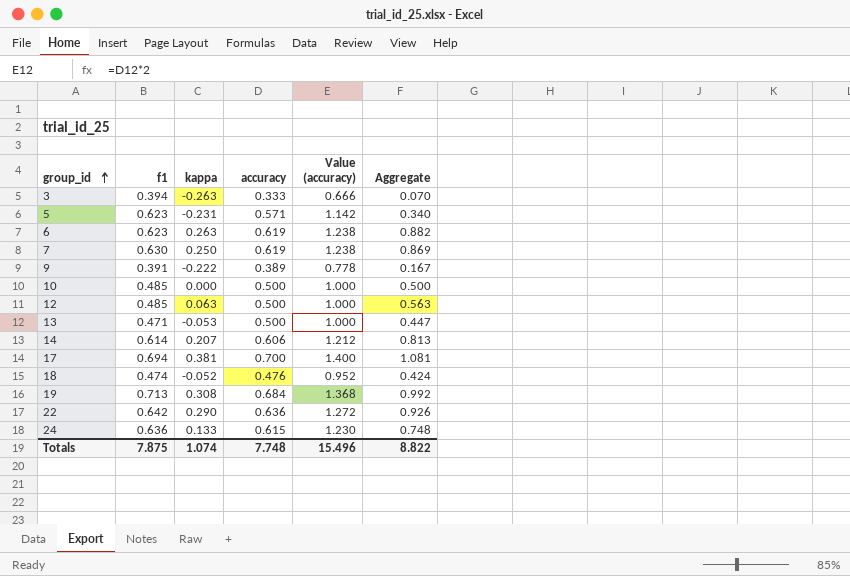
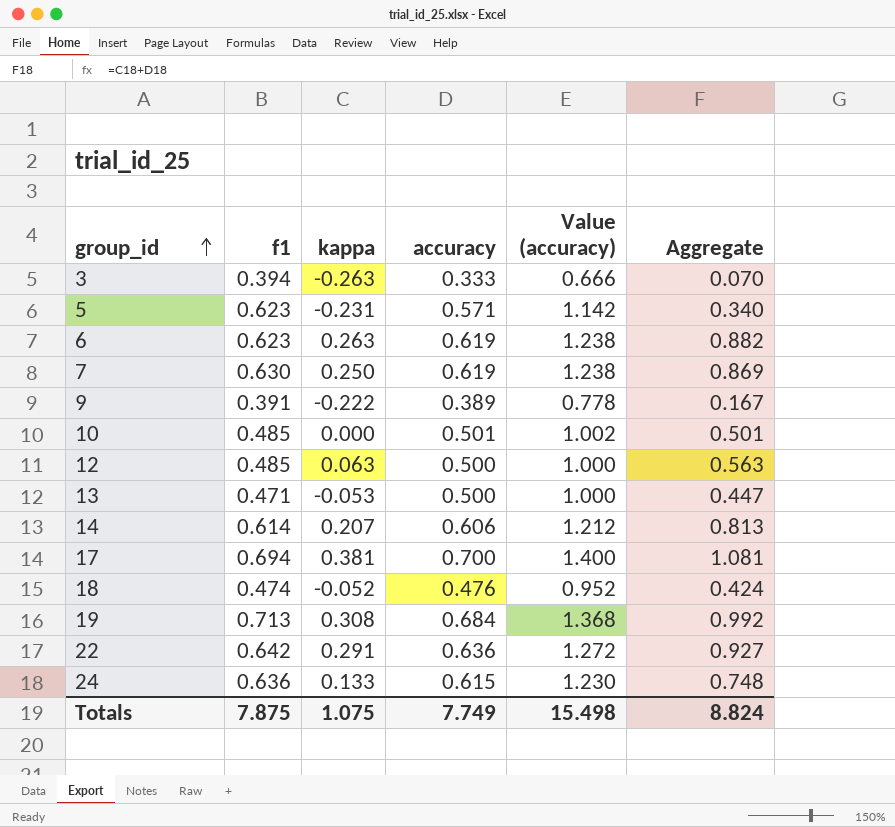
10 | accuracy: 0.500 -> 0.501
10 | Value (accuracy): 1.000 -> 1.002
10 | Aggregate: 0.500 -> 0.501
22 | kappa: 0.290 -> 0.291
22 | Aggregate: 0.926 -> 0.927
Totals | kappa: 1.074 -> 1.075
Totals | accuracy: 7.748 -> 7.749
Totals | Value (accuracy): 15.496 -> 15.498
Totals | Aggregate: 8.822 -> 8.824

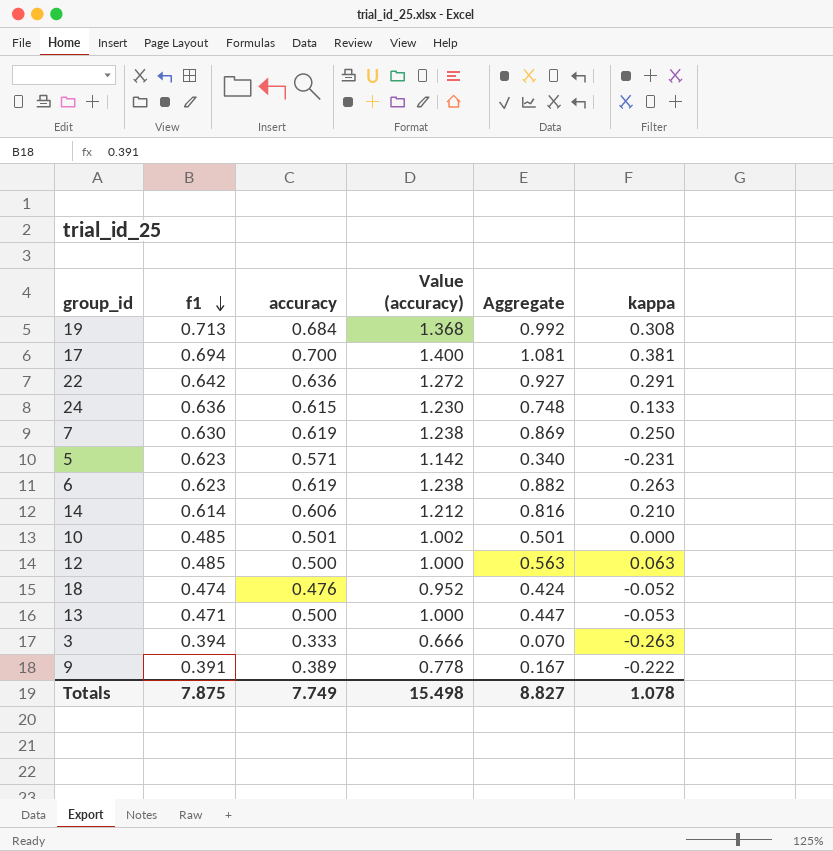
row order: group_id ascending -> f1 descending
column kappa | position: 3 -> 6
14 | Aggregate: 0.813 -> 0.816
14 | kappa: 0.207 -> 0.210
Totals | Aggregate: 8.824 -> 8.827
Totals | kappa: 1.075 -> 1.078

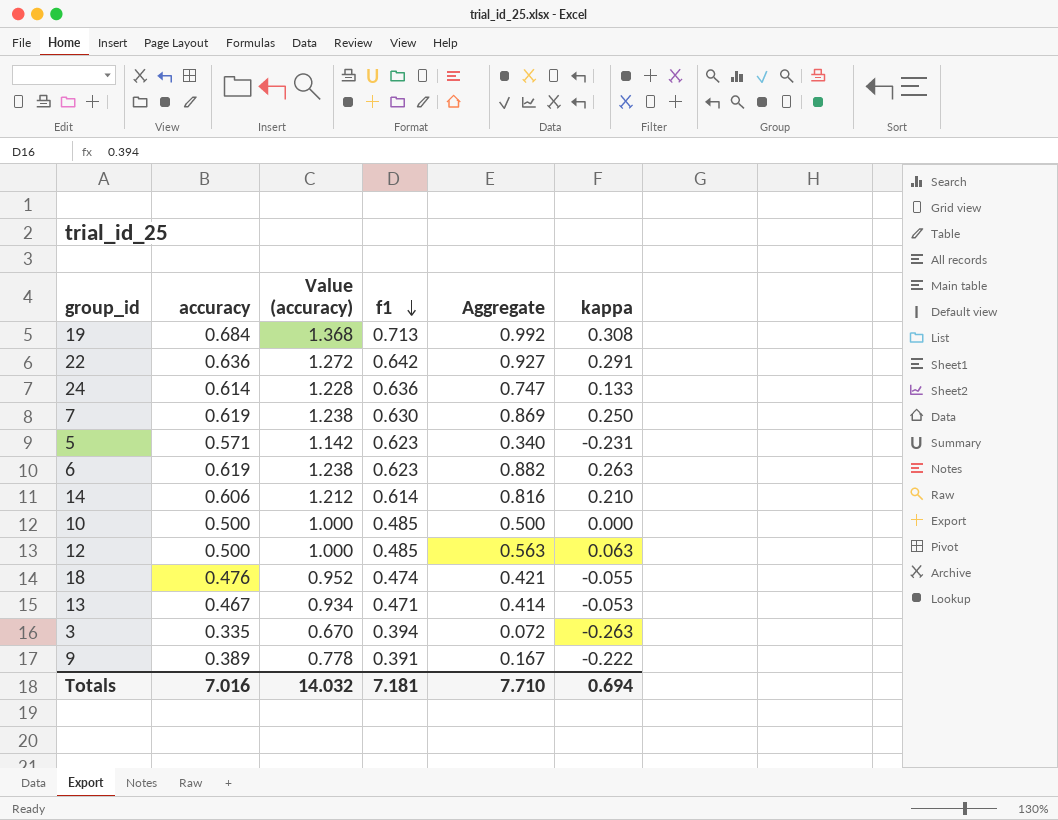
column f1 | position: 2 -> 4
row 17: 0.694 | 0.700 | 1.400 | 1.081 | 0.381 -> none
24 | accuracy: 0.615 -> 0.614
24 | Value (accuracy): 1.230 -> 1.228
24 | Aggregate: 0.748 -> 0.747
10 | accuracy: 0.501 -> 0.500
10 | Value (accuracy): 1.002 -> 1.000
10 | Aggregate: 0.501 -> 0.500
18 | Aggregate: 0.424 -> 0.421
18 | kappa: -0.052 -> -0.055
13 | accuracy: 0.500 -> 0.467
13 | Value (accuracy): 1.000 -> 0.934
13 | Aggregate: 0.447 -> 0.414
3 | accuracy: 0.333 -> 0.335
3 | Value (accuracy): 0.666 -> 0.670
3 | Aggregate: 0.070 -> 0.072
Totals | accuracy: 7.749 -> 7.016
Totals | Value (accuracy): 15.498 -> 14.032
Totals | f1: 7.875 -> 7.181
Totals | Aggregate: 8.827 -> 7.710
Totals | kappa: 1.078 -> 0.694

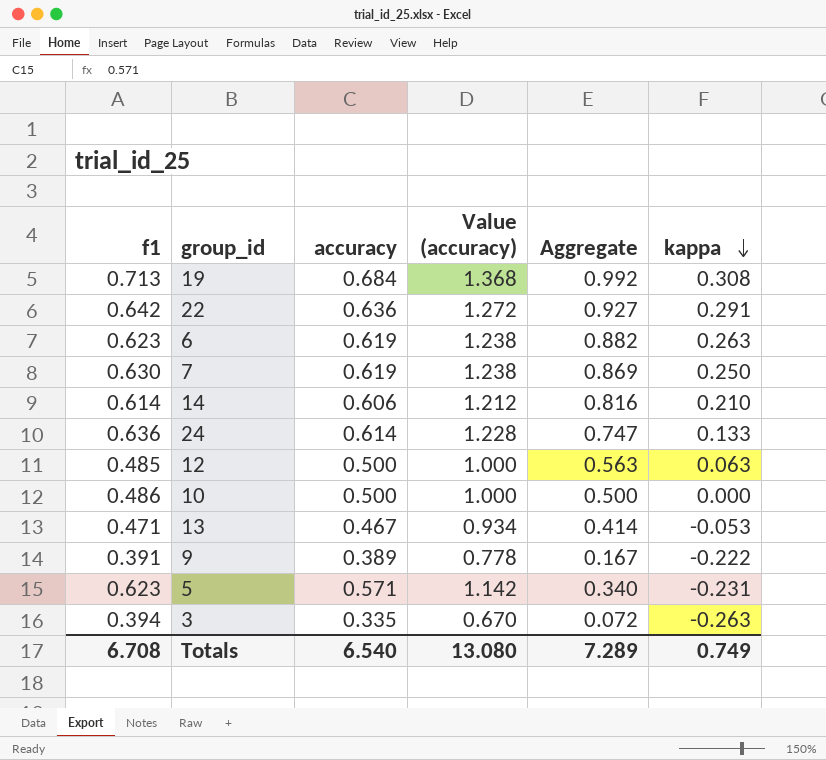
row order: f1 descending -> kappa descending
column f1 | position: 4 -> 1
row 18: 0.476 | 0.952 | 0.474 | 0.421 | -0.055 -> none
10 | f1: 0.485 -> 0.486
Totals | f1: 7.181 -> 6.708
Totals | accuracy: 7.016 -> 6.540
Totals | Value (accuracy): 14.032 -> 13.080
Totals | Aggregate: 7.710 -> 7.289
Totals | kappa: 0.694 -> 0.749

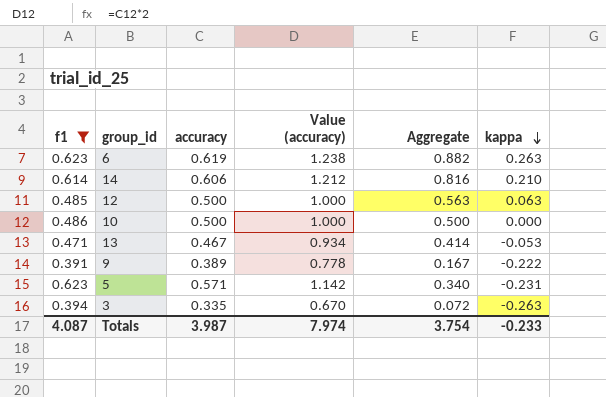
filter: none -> f1 <= 0.623
Totals | f1: 6.708 -> 4.087
Totals | accuracy: 6.540 -> 3.987
Totals | Value (accuracy): 13.080 -> 7.974
Totals | Aggregate: 7.289 -> 3.754
Totals | kappa: 0.749 -> -0.233

